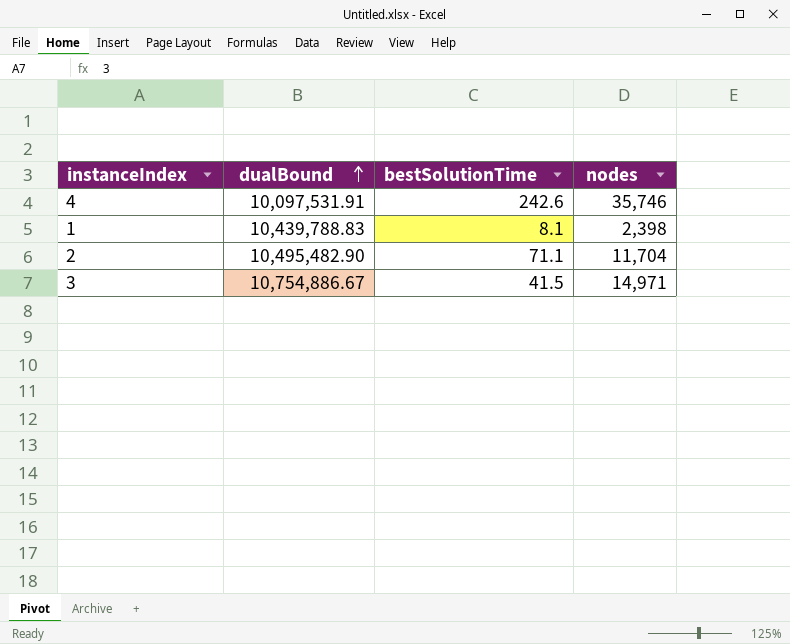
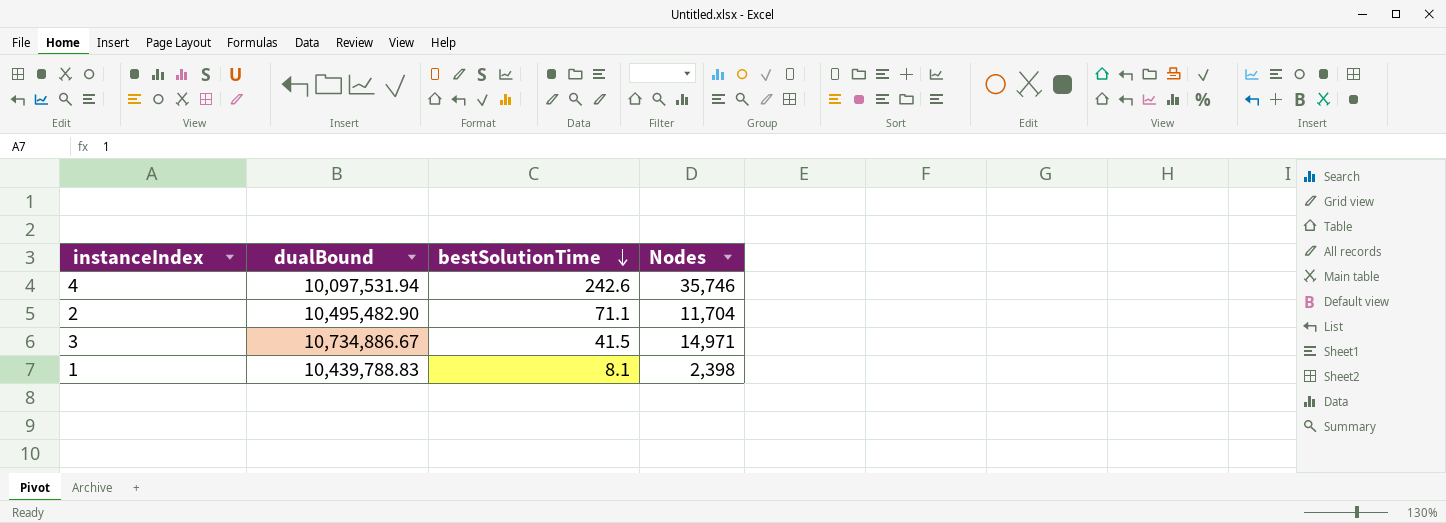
row order: dualBound ascending -> bestSolutionTime descending
column name: nodes -> Nodes
4 | dualBound: 10,097,531.91 -> 10,097,531.94
3 | dualBound: 10,754,886.67 -> 10,734,886.67

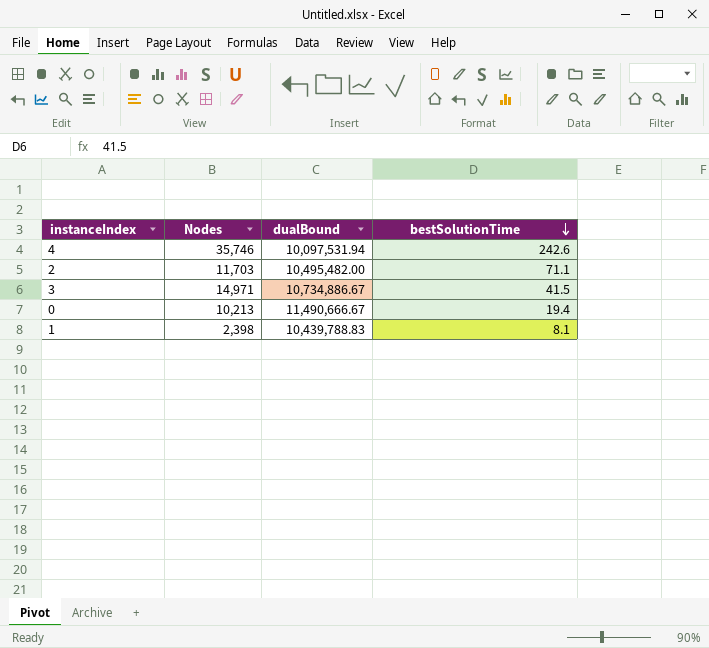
column Nodes | position: 4 -> 2
2 | Nodes: 11,704 -> 11,703
2 | dualBound: 10,495,482.90 -> 10,495,482.00
row 0: none -> 10,213 | 11,490,666.67 | 19.4

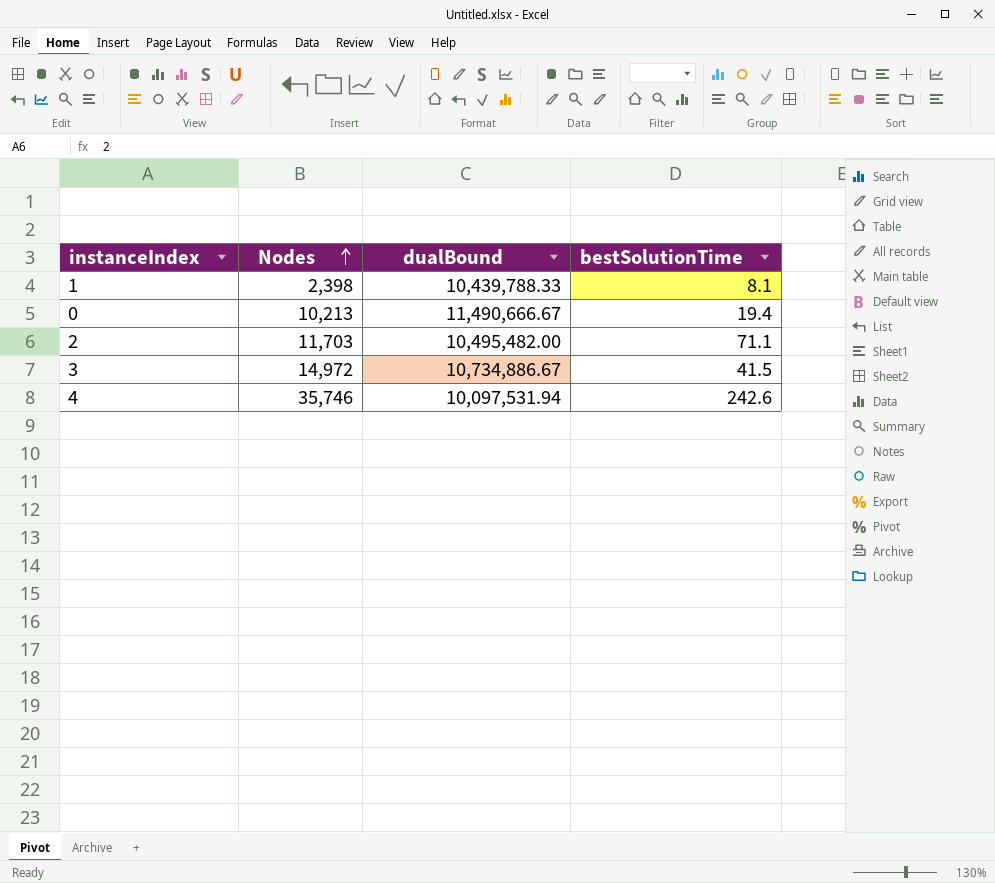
row order: bestSolutionTime descending -> Nodes ascending
1 | dualBound: 10,439,788.83 -> 10,439,788.33
3 | Nodes: 14,971 -> 14,972

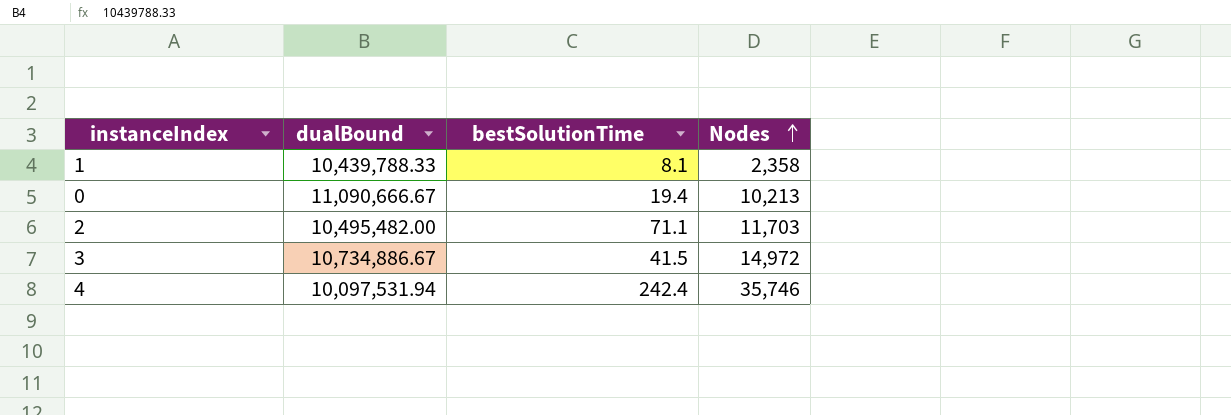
column Nodes | position: 2 -> 4
1 | Nodes: 2,398 -> 2,358
0 | dualBound: 11,490,666.67 -> 11,090,666.67
4 | bestSolutionTime: 242.6 -> 242.4

